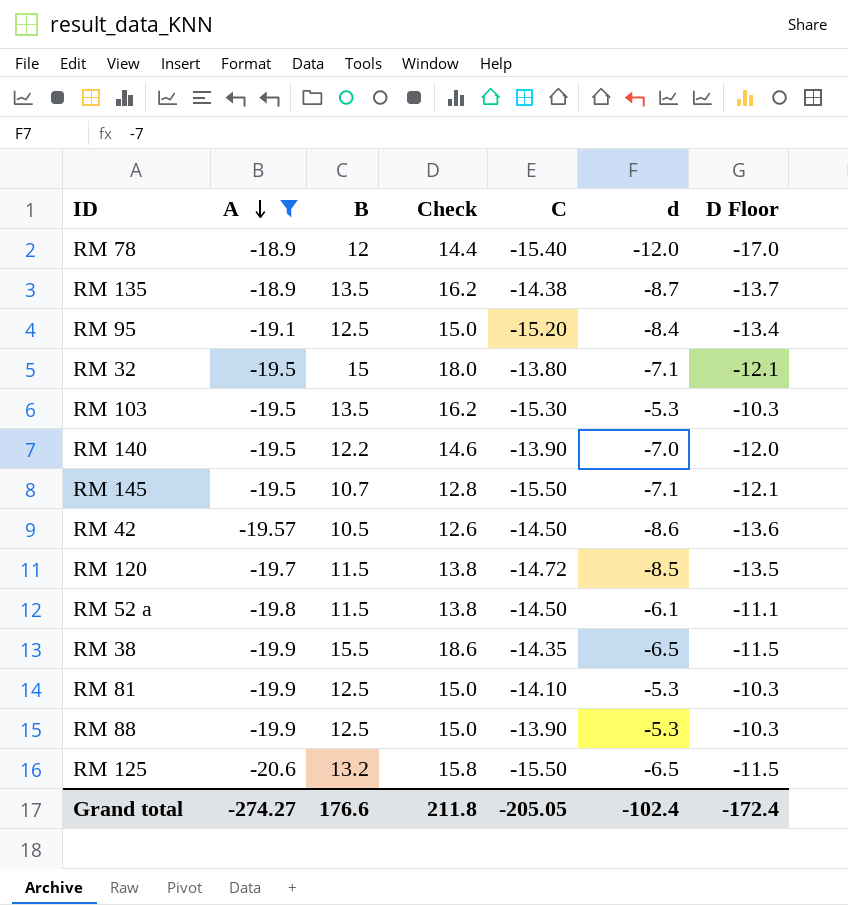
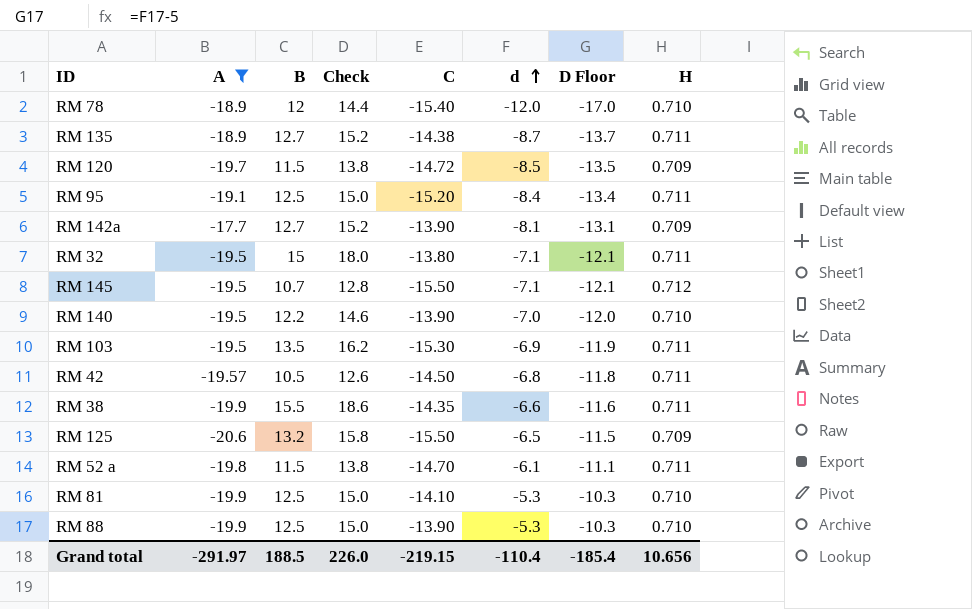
row order: A descending -> d ascending
column H | position: none -> 8
RM 135 | B: 13.5 -> 12.7
RM 135 | Check: 16.2 -> 15.2
row RM 142a: none -> -17.7 | 12.7 | 15.2 | -13.90 | -8.1 | -13.1 | 0.709
RM 103 | d: -5.3 -> -6.9
RM 103 | D Floor: -10.3 -> -11.9
RM 42 | d: -8.6 -> -6.8
RM 42 | D Floor: -13.6 -> -11.8
RM 38 | d: -6.5 -> -6.6
RM 38 | D Floor: -11.5 -> -11.6
RM 52 a | C: -14.50 -> -14.70
Grand total | A: -274.27 -> -291.97
Grand total | B: 176.6 -> 188.5
Grand total | Check: 211.8 -> 226.0
Grand total | C: -205.05 -> -219.15
Grand total | d: -102.4 -> -110.4
Grand total | D Floor: -172.4 -> -185.4

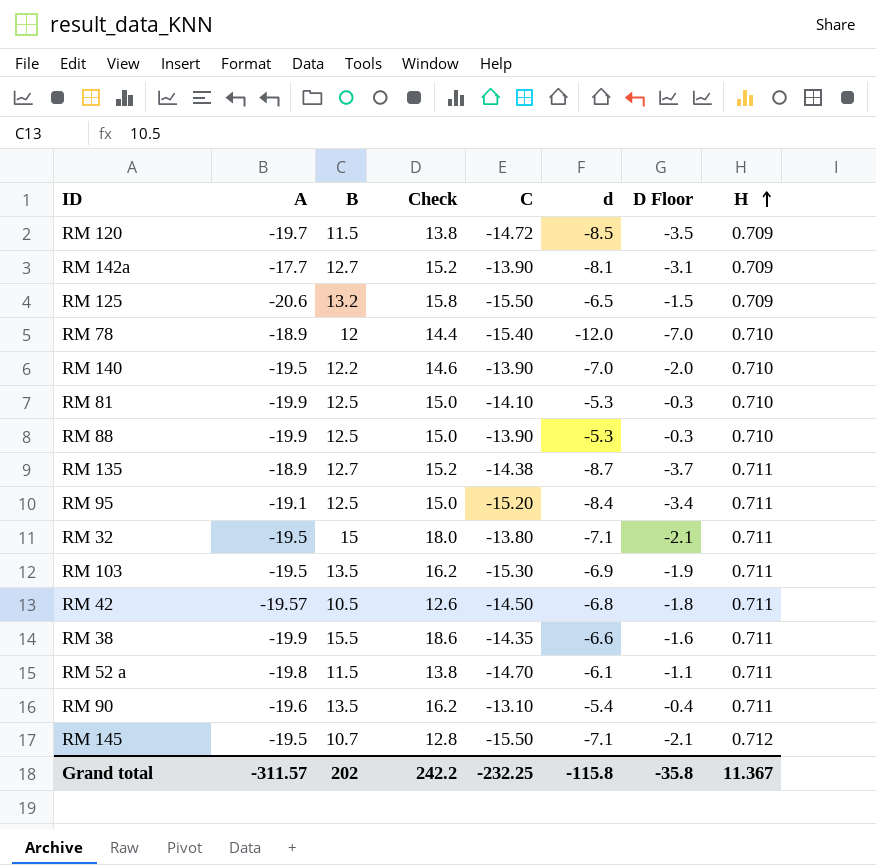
filter: A != -19.6 -> none
row order: d ascending -> H ascending
column D Floor | formula: [d] - 5 -> [d] + 5
Grand total | A: -291.97 -> -311.57
Grand total | B: 188.5 -> 202
Grand total | Check: 226.0 -> 242.2
Grand total | C: -219.15 -> -232.25
Grand total | d: -110.4 -> -115.8
Grand total | D Floor: -185.4 -> -35.8
Grand total | H: 10.656 -> 11.367

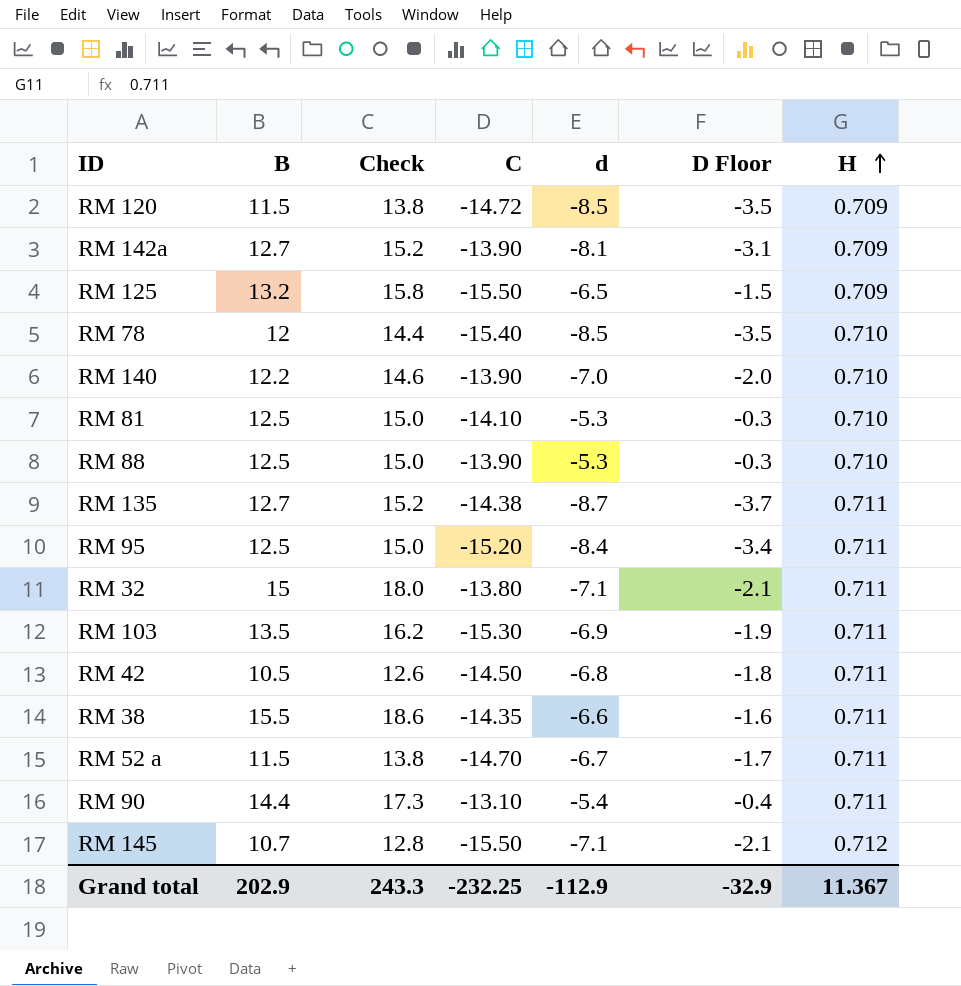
column A | position: 2 -> none
RM 78 | d: -12.0 -> -8.5
RM 78 | D Floor: -7.0 -> -3.5
RM 52 a | d: -6.1 -> -6.7
RM 52 a | D Floor: -1.1 -> -1.7
RM 90 | B: 13.5 -> 14.4
RM 90 | Check: 16.2 -> 17.3
Grand total | B: 202 -> 202.9
Grand total | Check: 242.2 -> 243.3
Grand total | d: -115.8 -> -112.9
Grand total | D Floor: -35.8 -> -32.9

